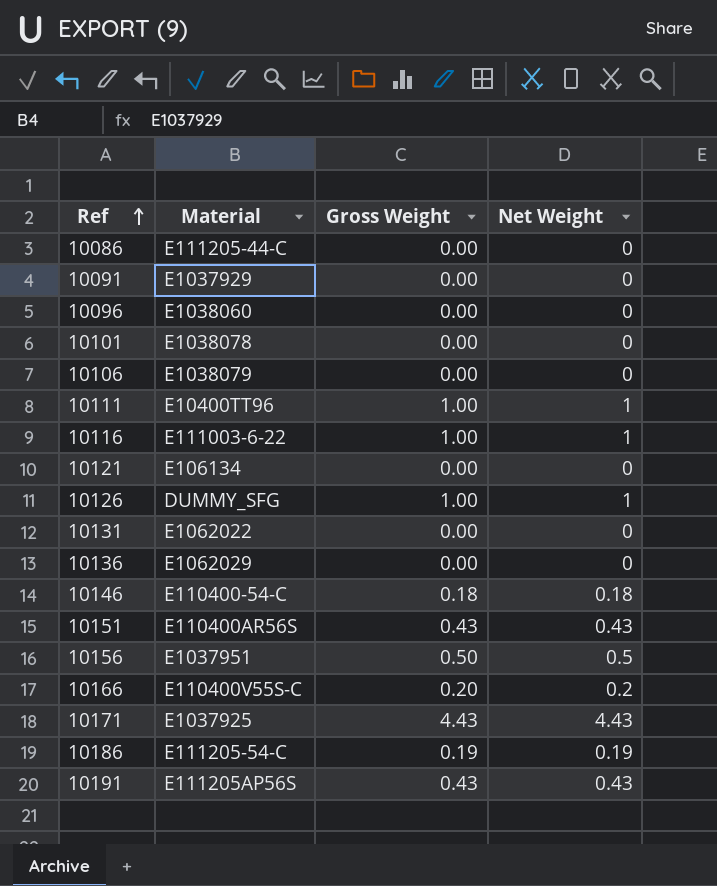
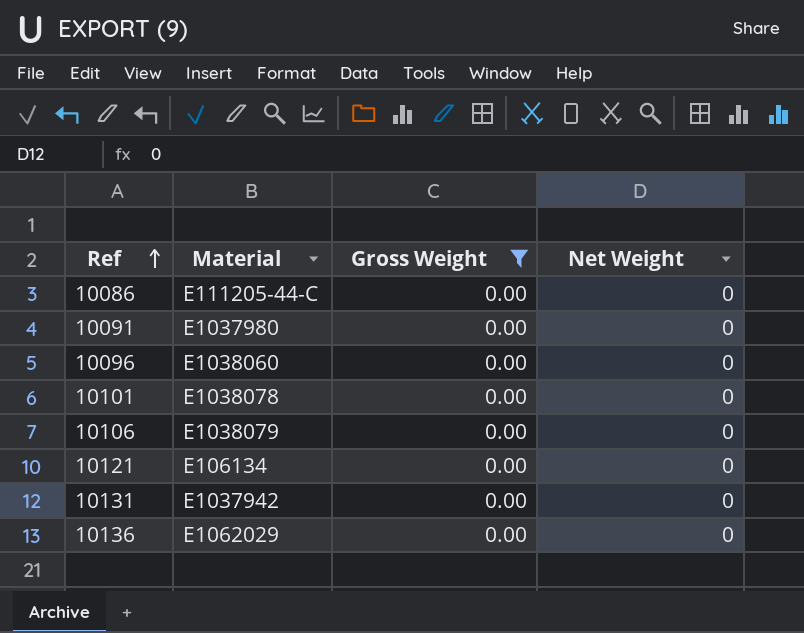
filter: none -> Gross Weight = 0.00
10091 | Material: E1037929 -> E1037980
10131 | Material: E1062022 -> E1037942

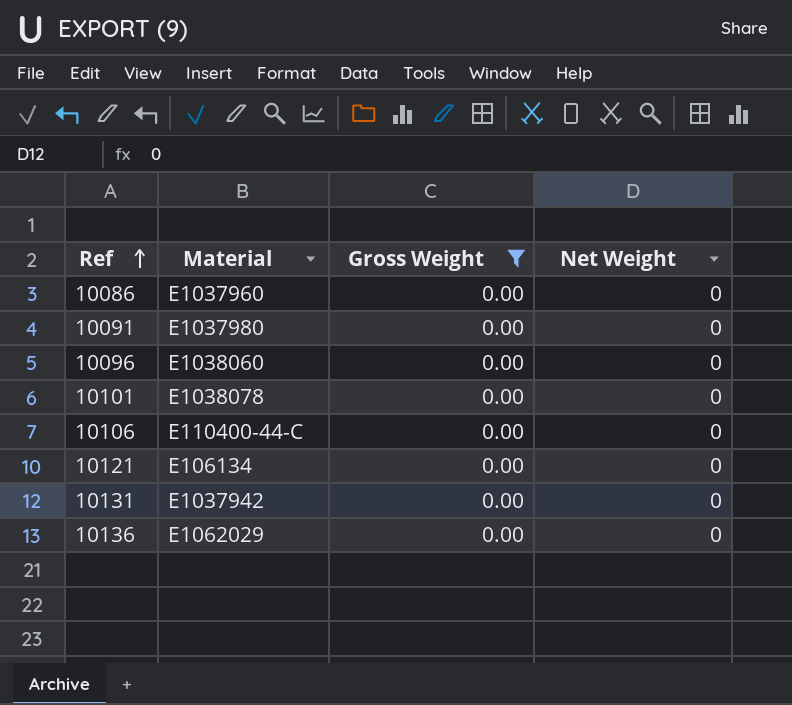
10086 | Material: E111205-44-C -> E1037960
10106 | Material: E1038079 -> E110400-44-C

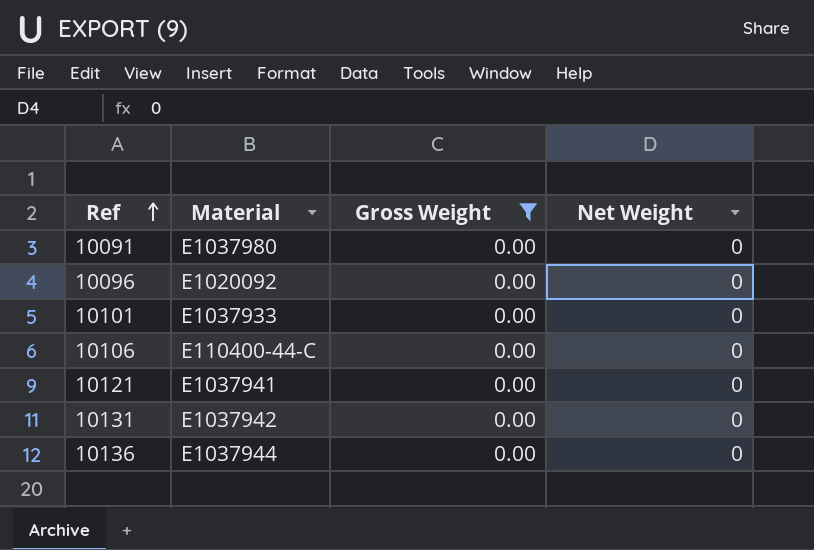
row 10086: E1037960 | 0.00 | 0 -> none
10096 | Material: E1038060 -> E1020092
10101 | Material: E1038078 -> E1037933
10121 | Material: E106134 -> E1037941
10136 | Material: E1062029 -> E1037944

